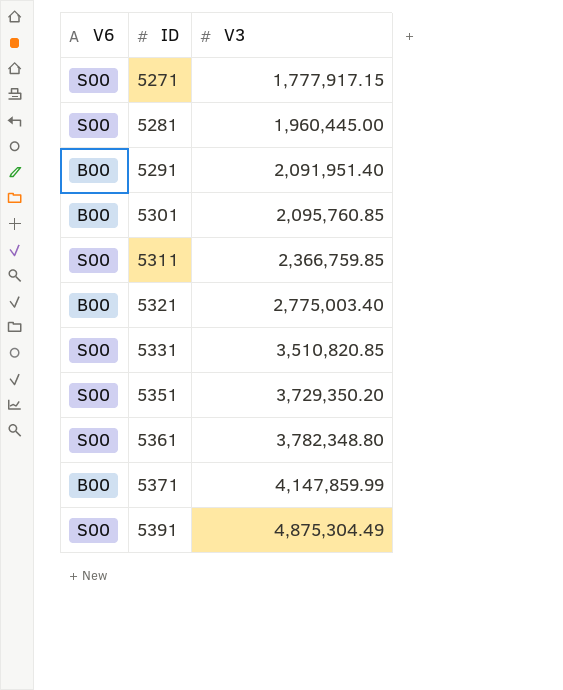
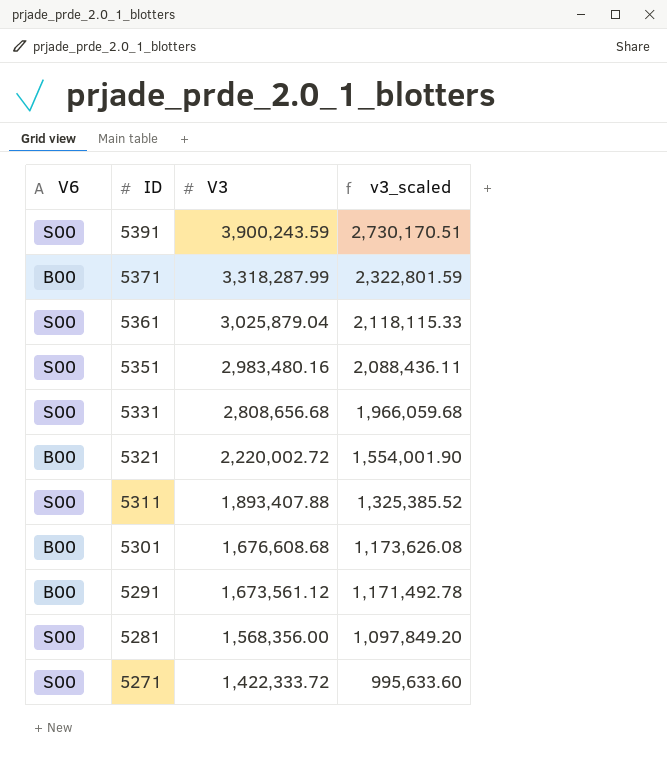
row order: ID ascending -> ID descending
column v3_scaled | formula: none -> [V3] * 0.7
5391 | V3: 4,875,304.49 -> 3,900,243.59
5371 | V3: 4,147,859.99 -> 3,318,287.99
5361 | V3: 3,782,348.80 -> 3,025,879.04
5351 | V3: 3,729,350.20 -> 2,983,480.16
5331 | V3: 3,510,820.85 -> 2,808,656.68
5321 | V3: 2,775,003.40 -> 2,220,002.72
5311 | V3: 2,366,759.85 -> 1,893,407.88
5301 | V3: 2,095,760.85 -> 1,676,608.68
5291 | V3: 2,091,951.40 -> 1,673,561.12
5281 | V3: 1,960,445.00 -> 1,568,356.00
5271 | V3: 1,777,917.15 -> 1,422,333.72

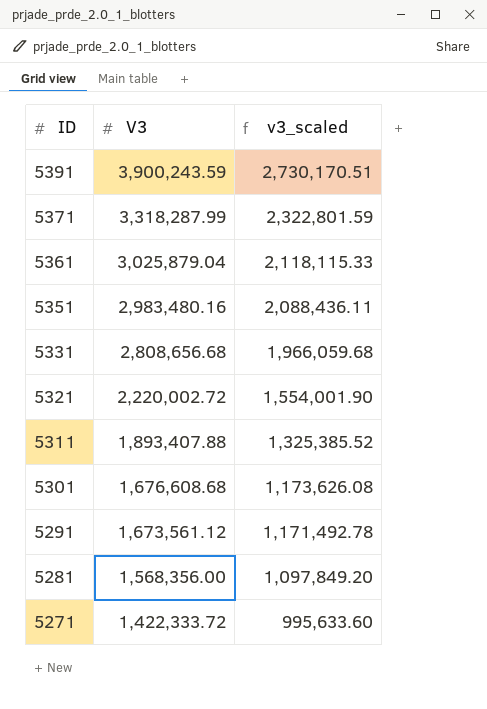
column V6 | position: 1 -> none

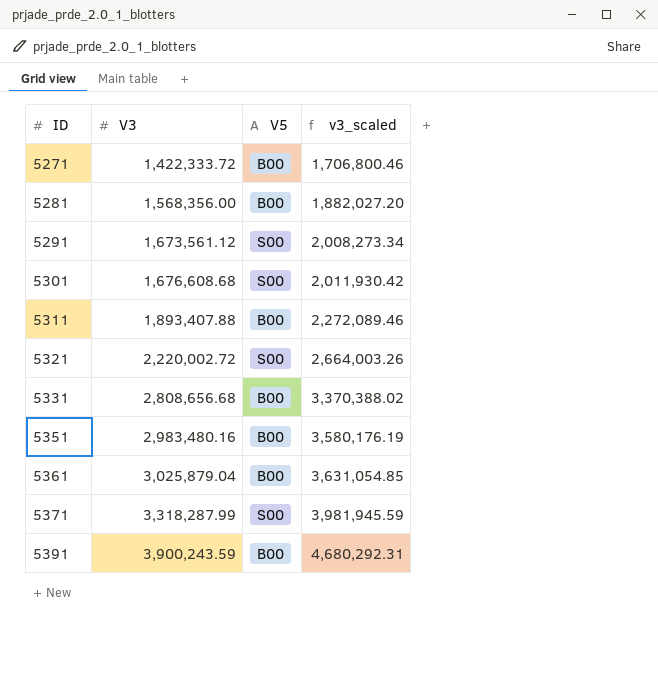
row order: ID descending -> ID ascending
column V5 | position: none -> 3
column v3_scaled | formula: [V3] * 0.7 -> [V3] * 1.2

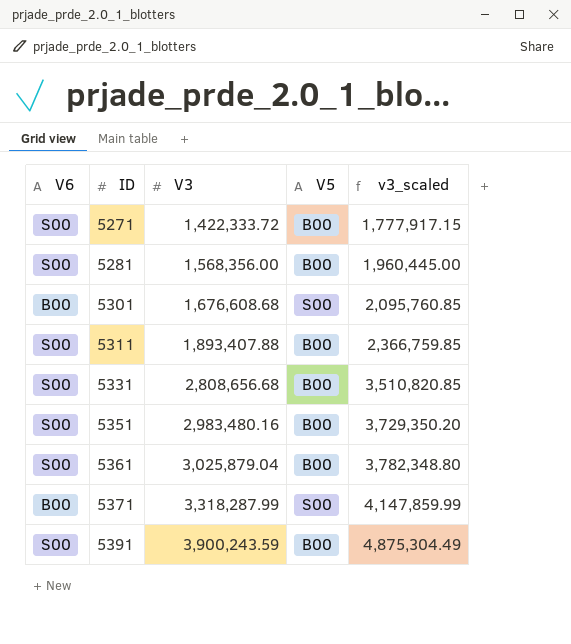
column V6 | position: none -> 1
column v3_scaled | formula: [V3] * 1.2 -> [V3] * 1.25
row 5291: 1,673,561.12 | S00 | 2,008,273.34 -> none
row 5321: 2,220,002.72 | S00 | 2,664,003.26 -> none

